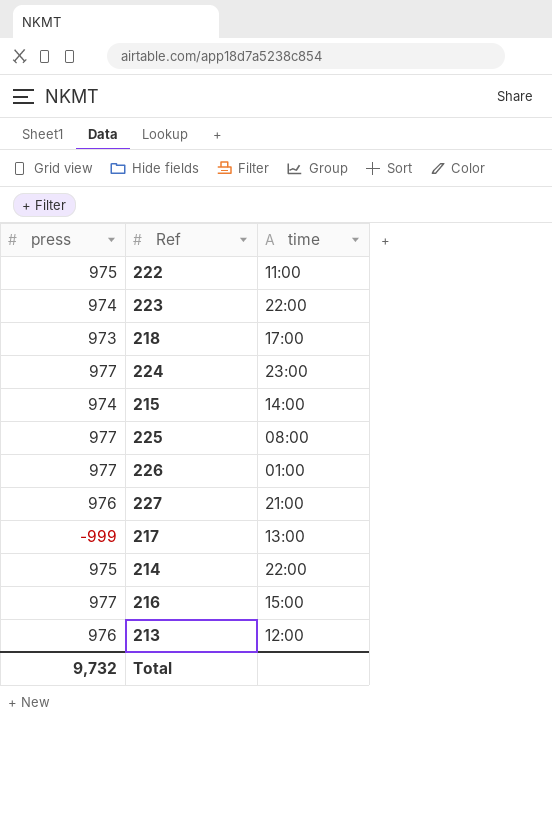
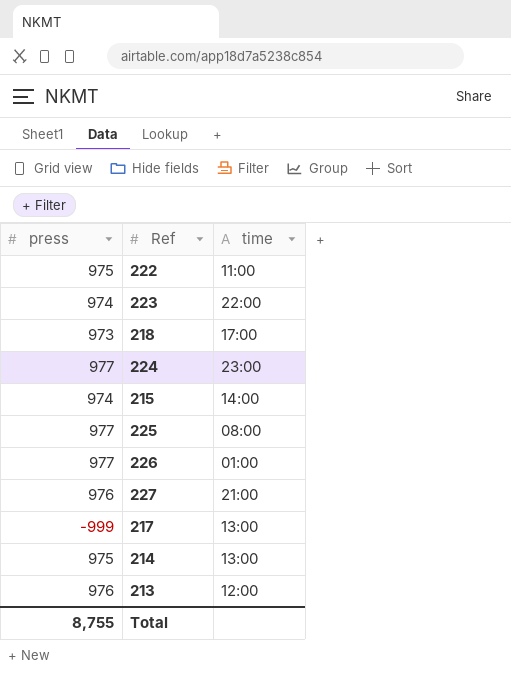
row 216: 977 | 15:00 -> none
214 | time: 22:00 -> 13:00
Total | press: 9,732 -> 8,755

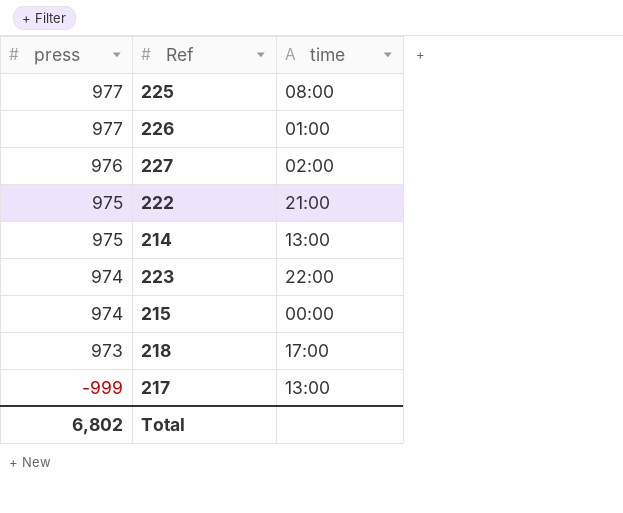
row order: none -> press descending
row 224: 977 | 23:00 -> none
row 213: 976 | 12:00 -> none
227 | time: 21:00 -> 02:00
222 | time: 11:00 -> 21:00
215 | time: 14:00 -> 00:00
Total | press: 8,755 -> 6,802

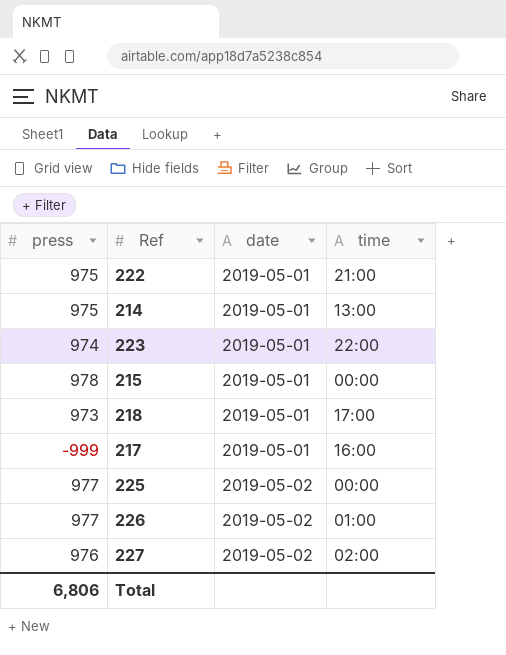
row order: press descending -> date ascending
column date | position: none -> 3
215 | press: 974 -> 978
217 | time: 13:00 -> 16:00
225 | time: 08:00 -> 00:00
Total | press: 6,802 -> 6,806

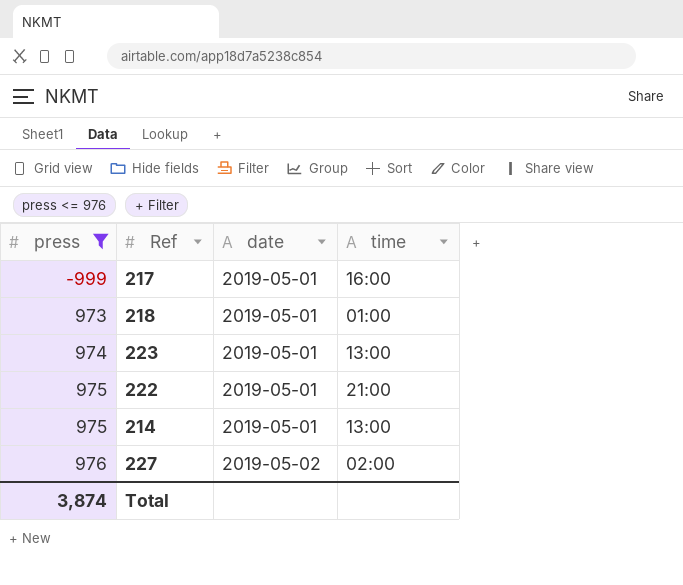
filter: none -> press <= 976
row order: date ascending -> press ascending
218 | time: 17:00 -> 01:00
223 | time: 22:00 -> 13:00
Total | press: 6,806 -> 3,874

